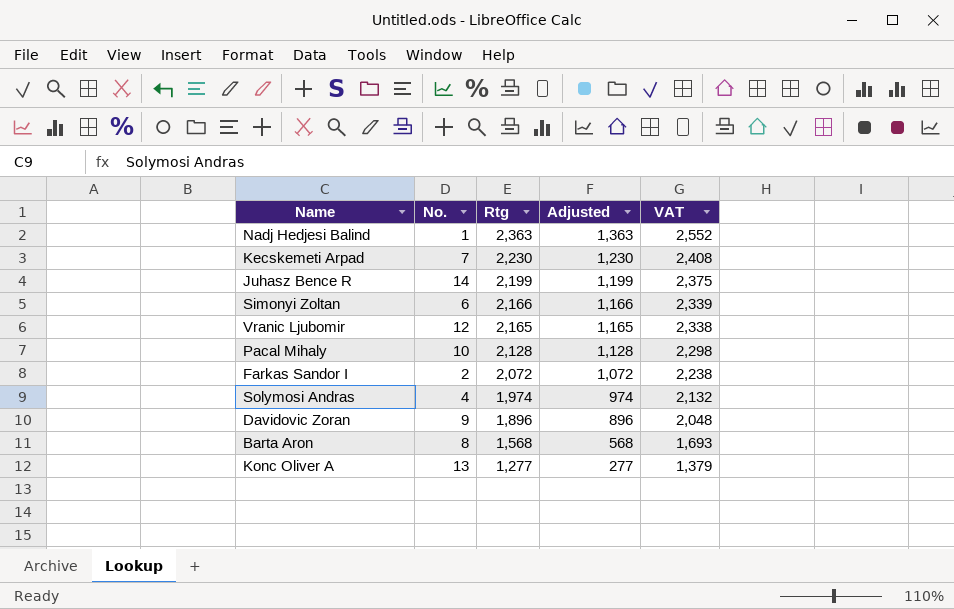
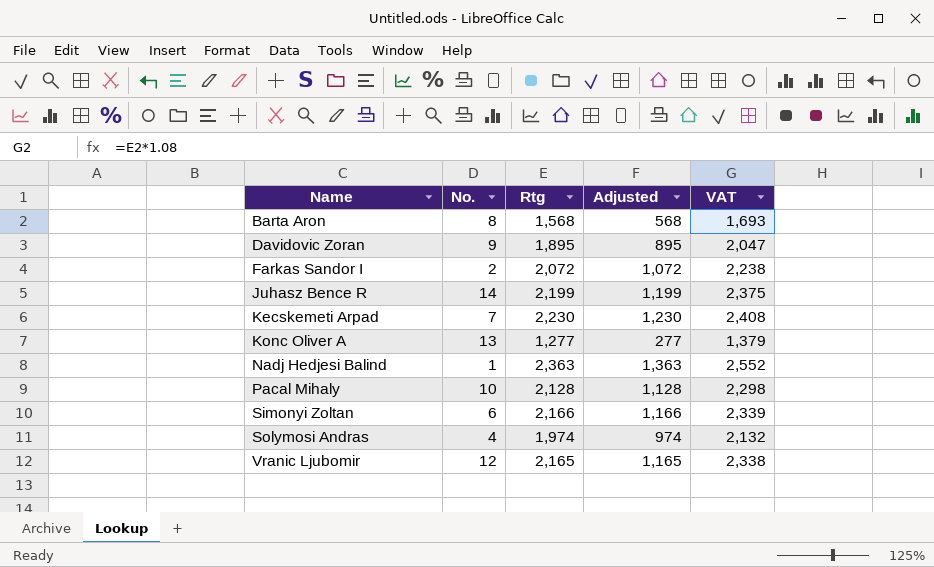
row order: Rtg descending -> Name ascending
Davidovic Zoran | Rtg: 1,896 -> 1,895
Davidovic Zoran | Adjusted: 896 -> 895
Davidovic Zoran | VAT: 2,048 -> 2,047

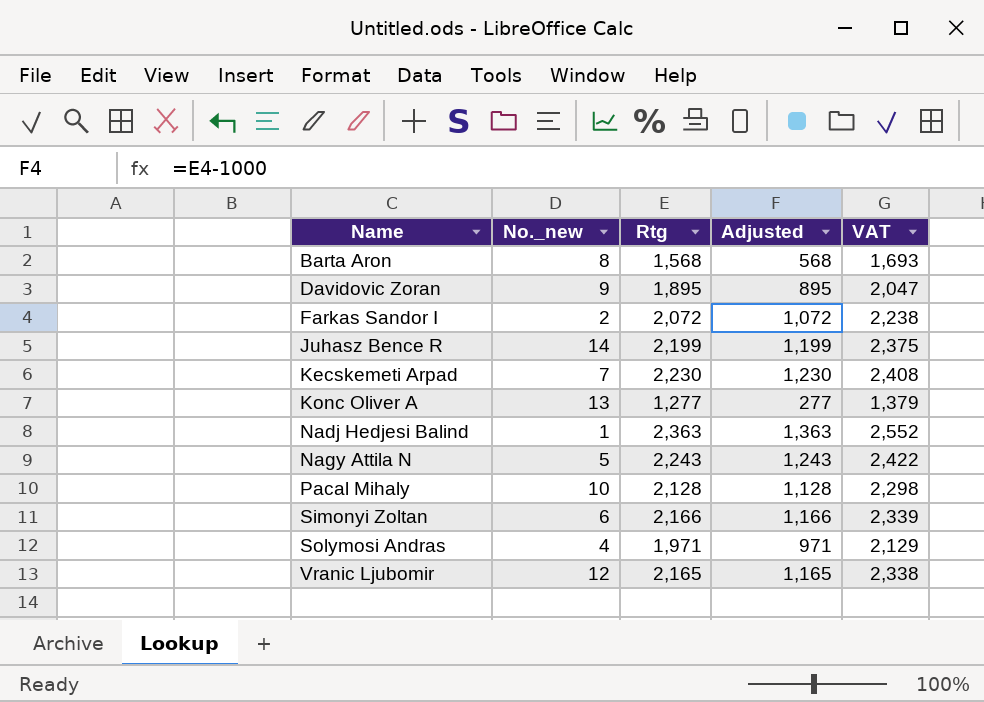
column name: No. -> No._new
row Nagy Attila N: none -> 5 | 2,243 | 1,243 | 2,422
Solymosi Andras | Rtg: 1,974 -> 1,971
Solymosi Andras | Adjusted: 974 -> 971
Solymosi Andras | VAT: 2,132 -> 2,129

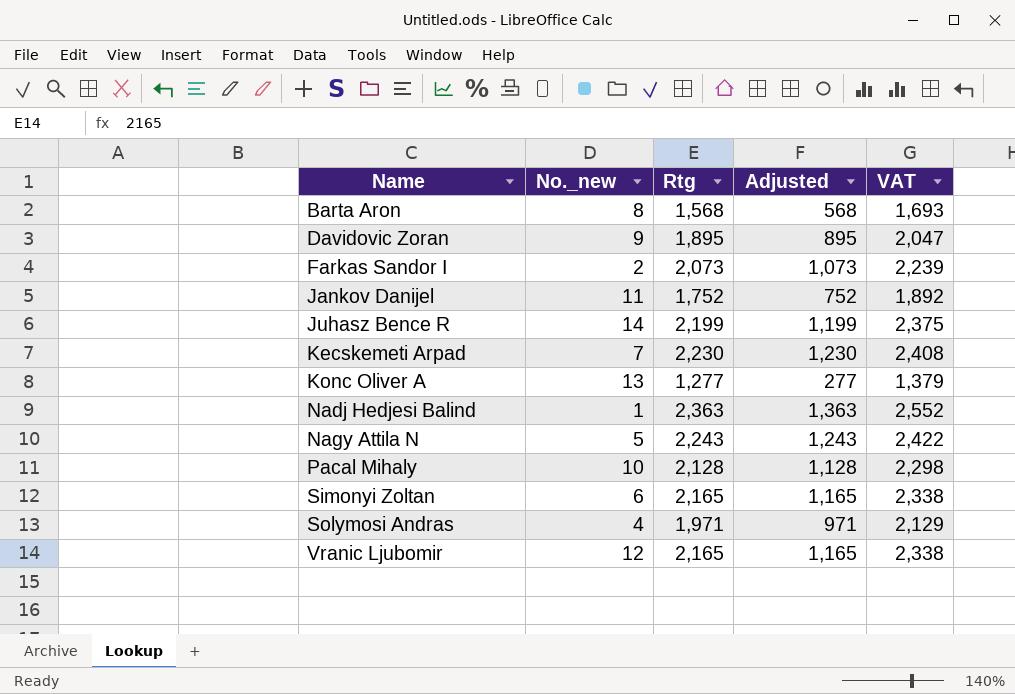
Farkas Sandor I | Rtg: 2,072 -> 2,073
Farkas Sandor I | Adjusted: 1,072 -> 1,073
Farkas Sandor I | VAT: 2,238 -> 2,239
row Jankov Danijel: none -> 11 | 1,752 | 752 | 1,892
Simonyi Zoltan | Rtg: 2,166 -> 2,165
Simonyi Zoltan | Adjusted: 1,166 -> 1,165
Simonyi Zoltan | VAT: 2,339 -> 2,338

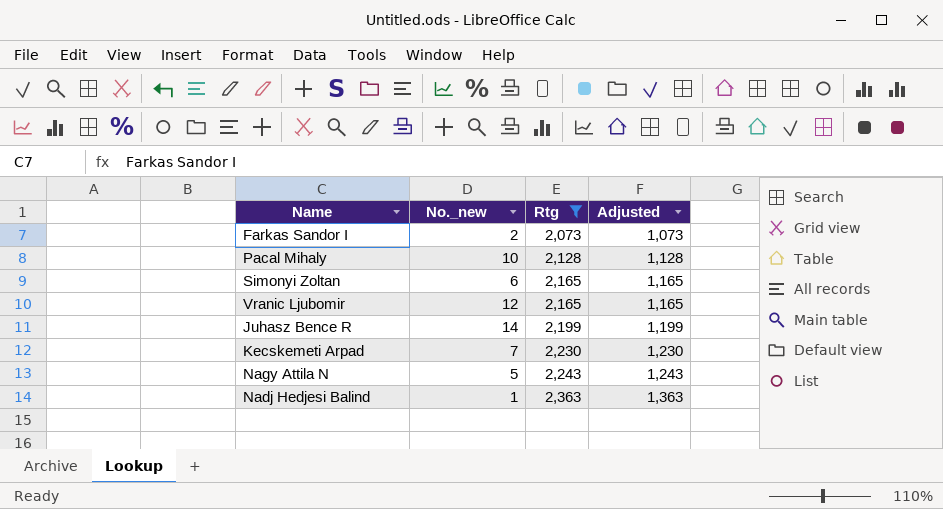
filter: none -> Rtg >= 2,073
row order: Name ascending -> Rtg ascending
column VAT | formula: [Rtg] * 1.08 -> none

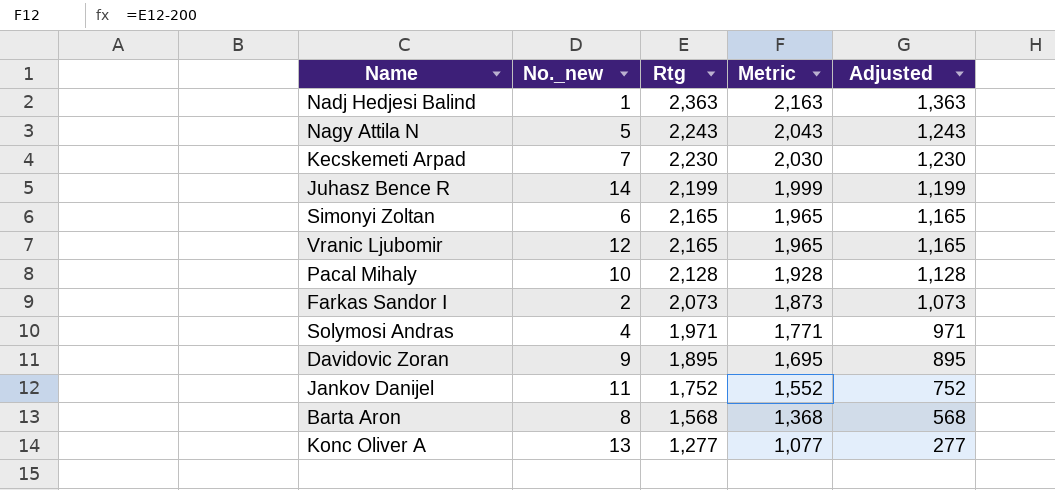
filter: Rtg >= 2,073 -> none
row order: Rtg ascending -> Rtg descending
column Metric | formula: none -> [Rtg] - 200

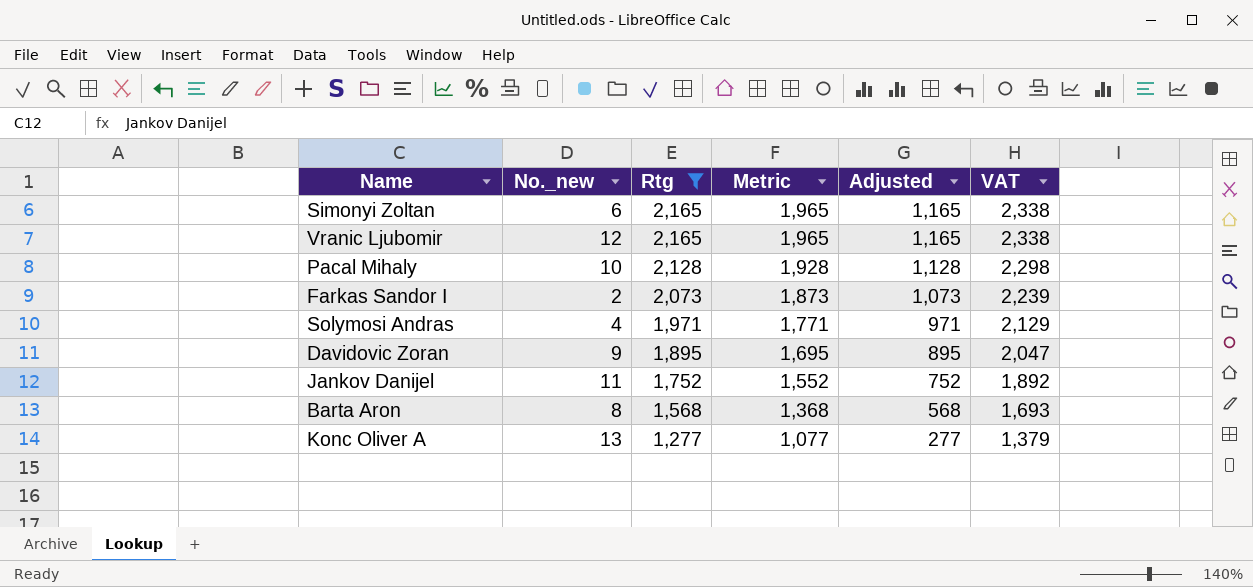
filter: none -> Rtg <= 2,165
column VAT | formula: none -> [Rtg] * 1.08

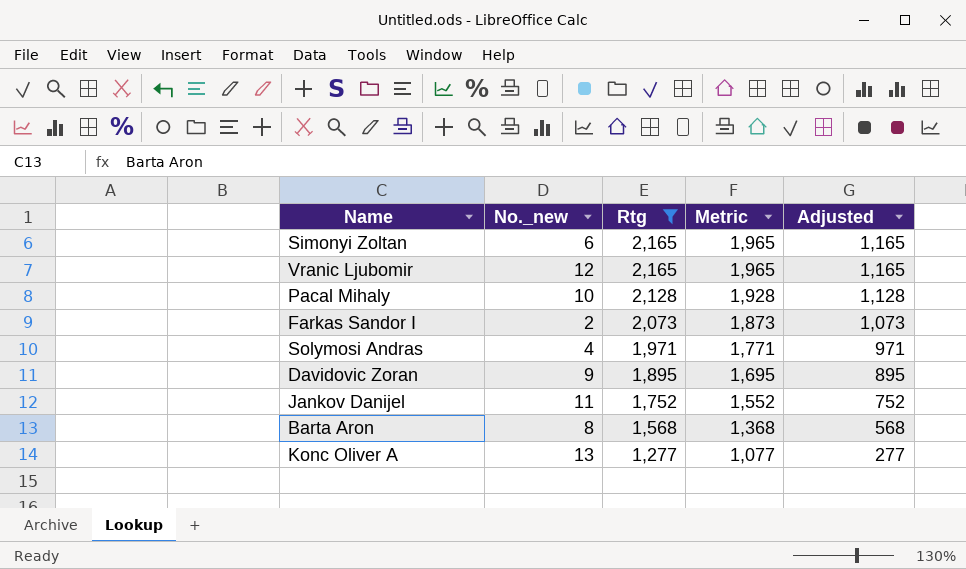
column VAT | formula: [Rtg] * 1.08 -> none

